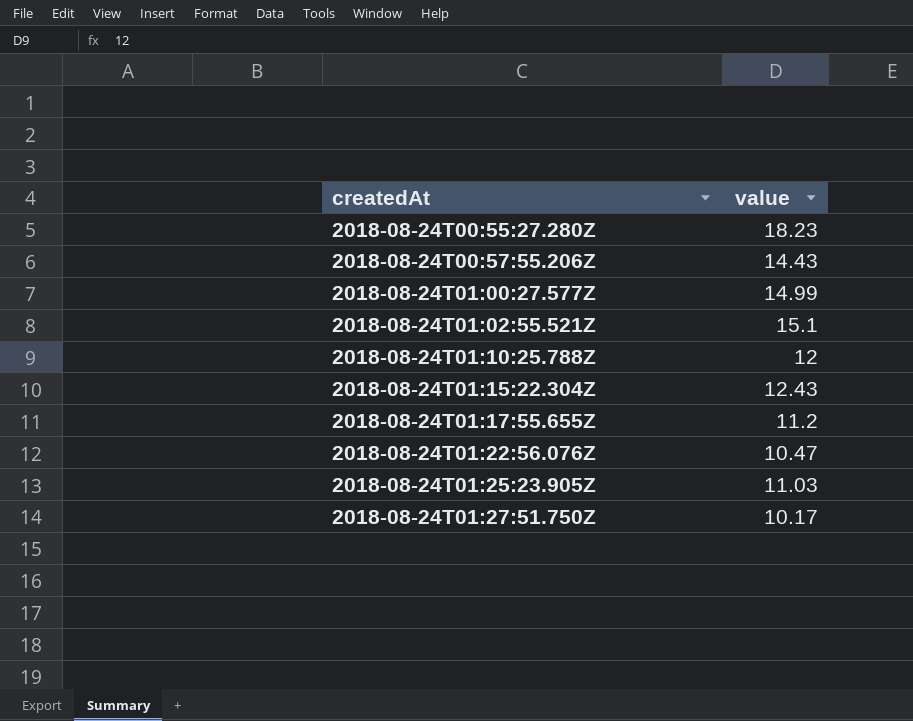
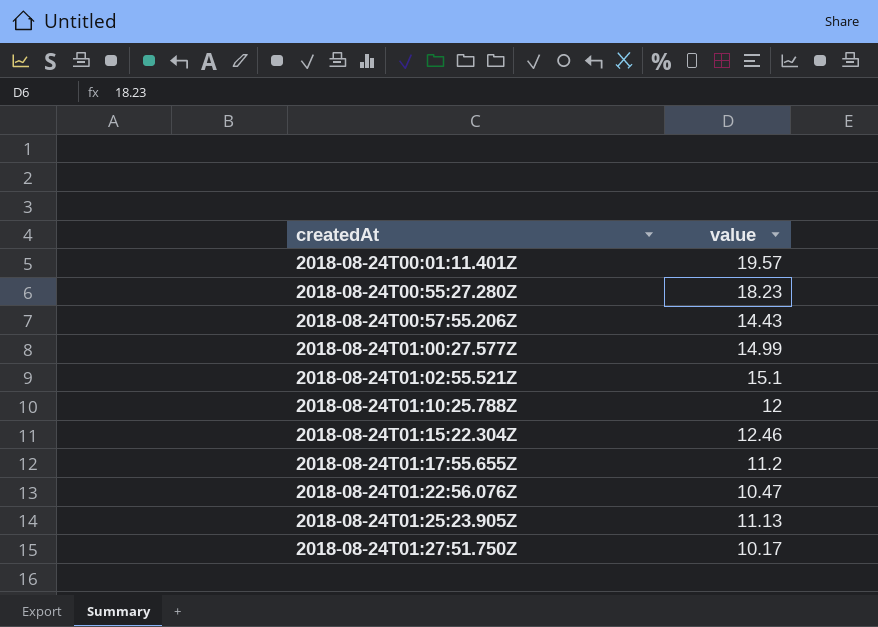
row 2018-08-24T00:01:11.401Z: none -> 19.57
2018-08-24T01:15:22.304Z | value: 12.43 -> 12.46
2018-08-24T01:25:23.905Z | value: 11.03 -> 11.13

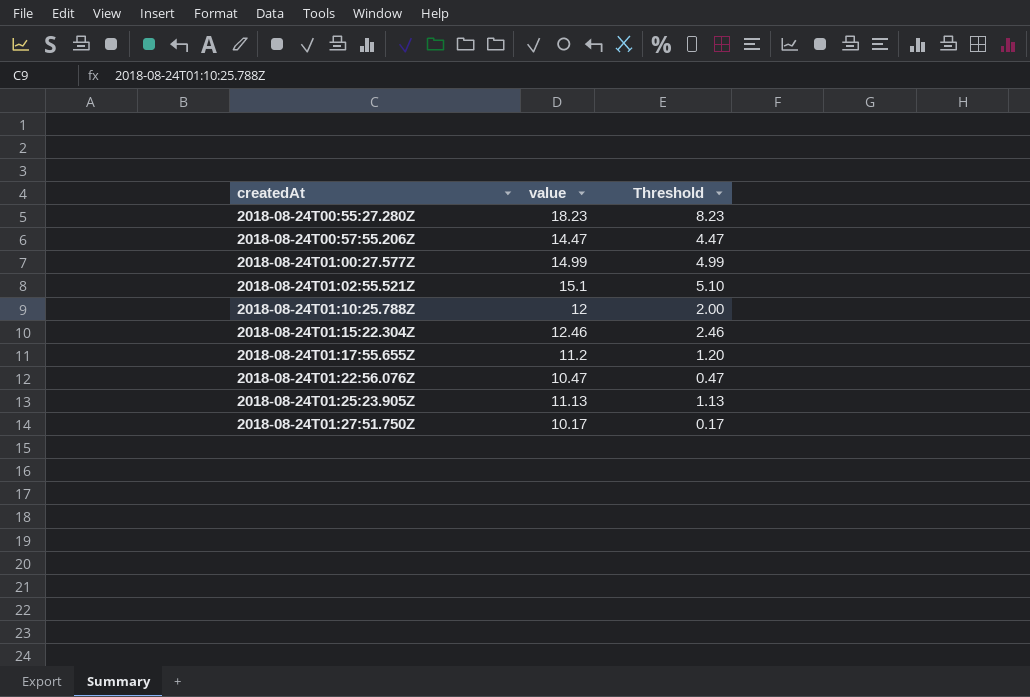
column Threshold | formula: none -> [value] - 10
row 2018-08-24T00:01:11.401Z: 19.57 -> none
2018-08-24T00:57:55.206Z | value: 14.43 -> 14.47

